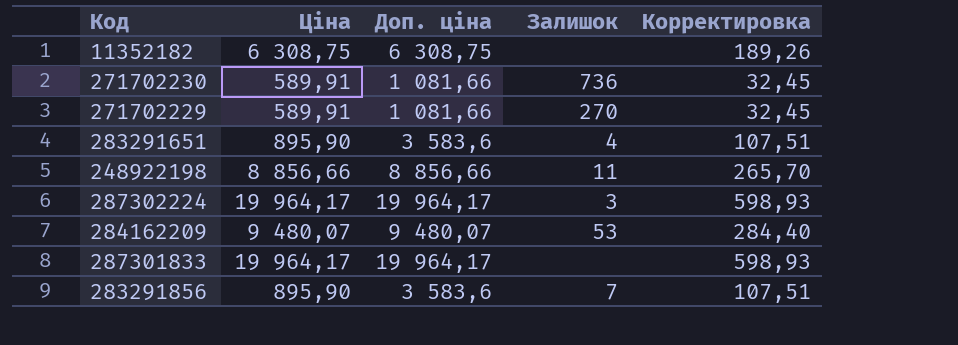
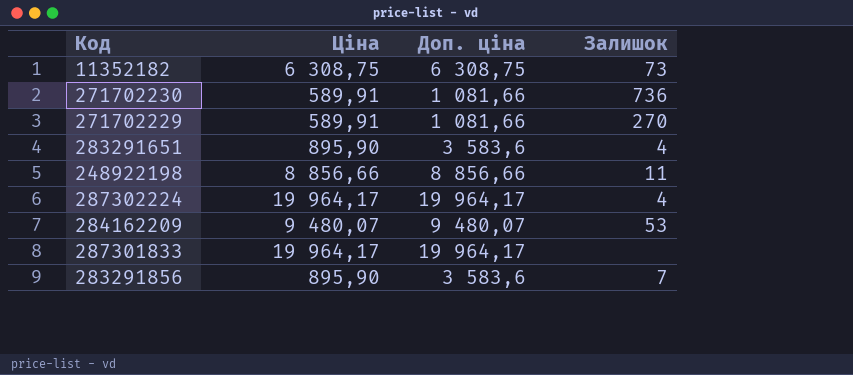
column Корректировка | formula: [Доп. ціна] * 0,03 -> none
11352182 | Залишок: none -> 73
287302224 | Залишок: 3 -> 4

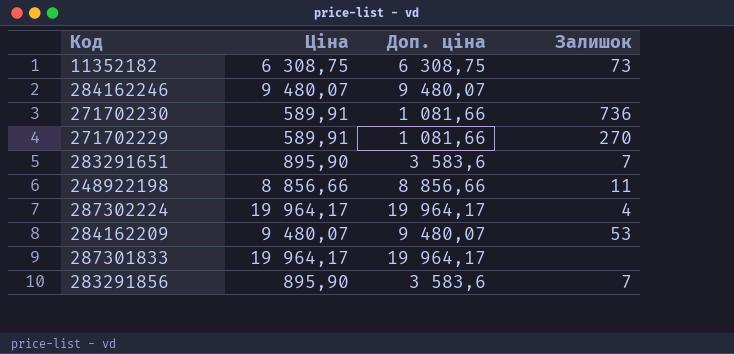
row 284162246: none -> 9 480,07 | 9 480,07 | none
283291651 | Залишок: 4 -> 7

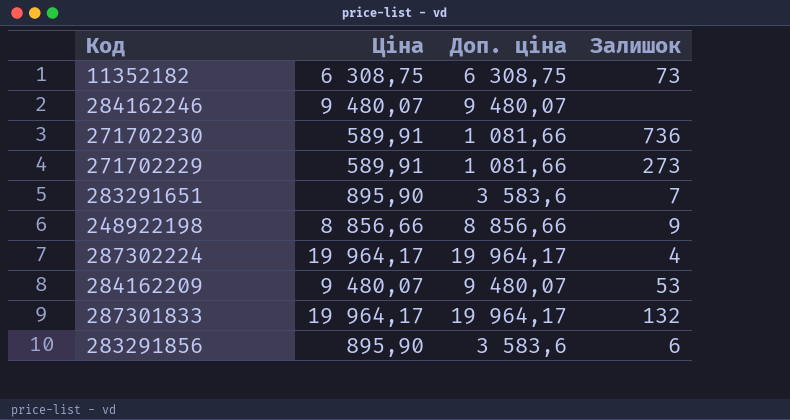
271702229 | Залишок: 270 -> 273
248922198 | Залишок: 11 -> 9
287301833 | Залишок: none -> 132
283291856 | Залишок: 7 -> 6

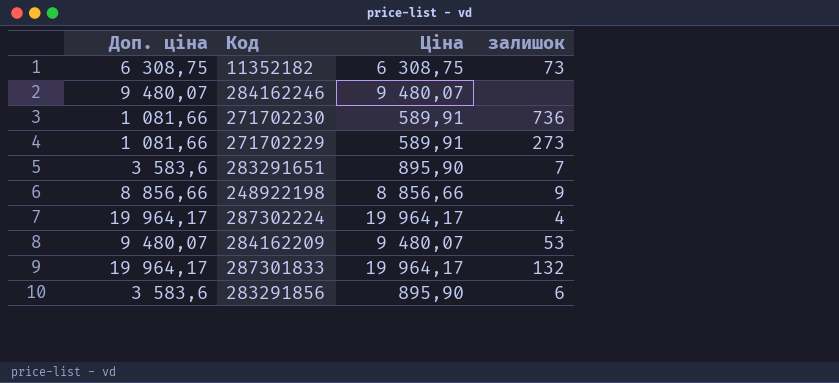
column Доп. ціна | position: 3 -> 1
column name: Залишок -> залишок

